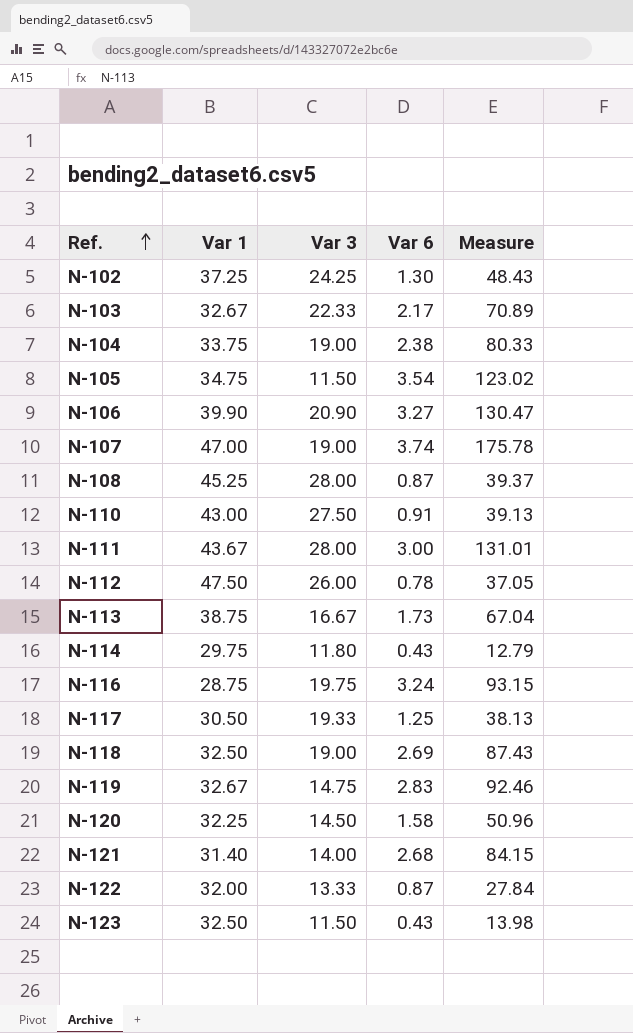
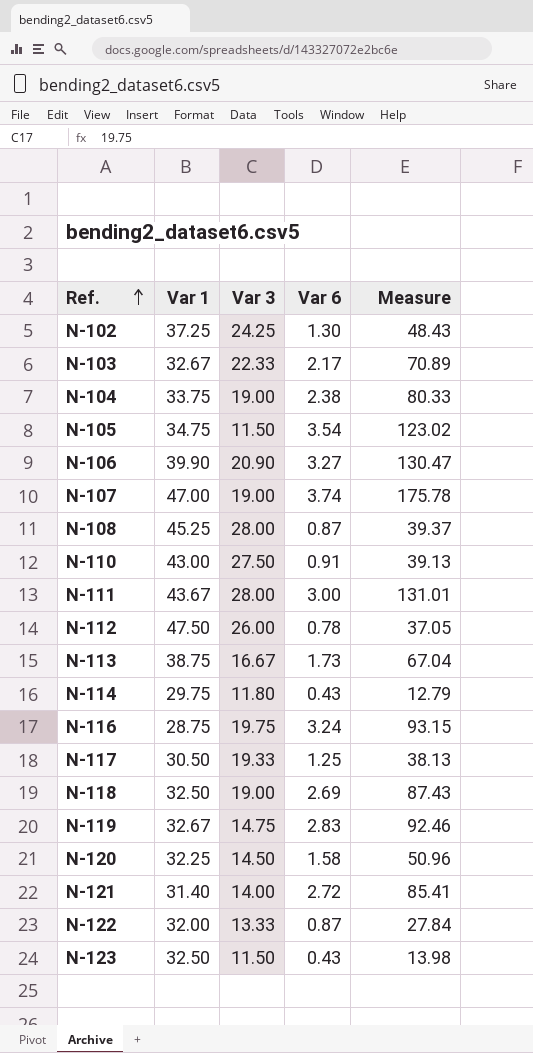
N-121 | Var 6: 2.68 -> 2.72
N-121 | Measure: 84.15 -> 85.41

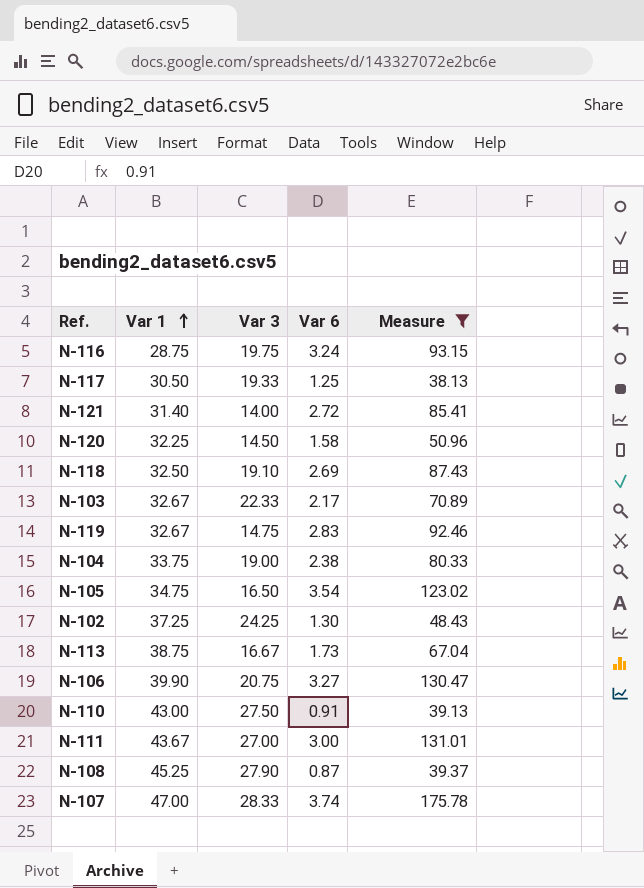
filter: none -> Measure >= 38.13
row order: Ref. ascending -> Var 1 ascending
N-118 | Var 3: 19.00 -> 19.10
N-105 | Var 3: 11.50 -> 16.50
N-106 | Var 3: 20.90 -> 20.75
N-111 | Var 3: 28.00 -> 27.00
N-108 | Var 3: 28.00 -> 27.90
N-107 | Var 3: 19.00 -> 28.33

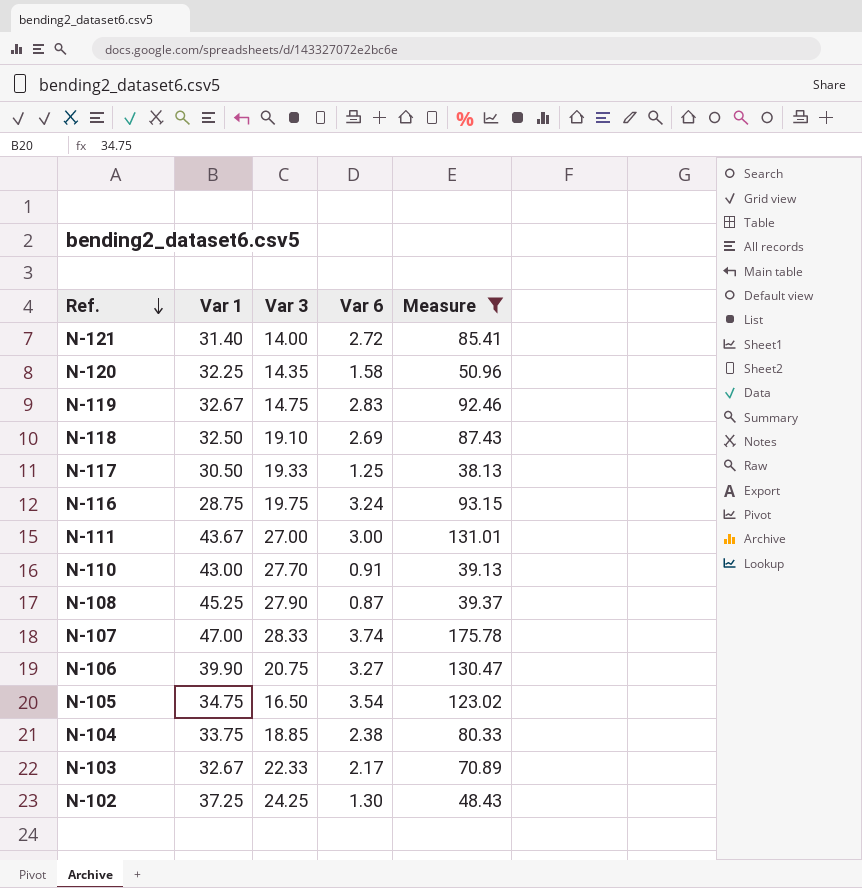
row order: Var 1 ascending -> Ref. descending
row N-113: 38.75 | 16.67 | 1.73 | 67.04 -> none
N-120 | Var 3: 14.50 -> 14.35
N-110 | Var 3: 27.50 -> 27.70
N-104 | Var 3: 19.00 -> 18.85

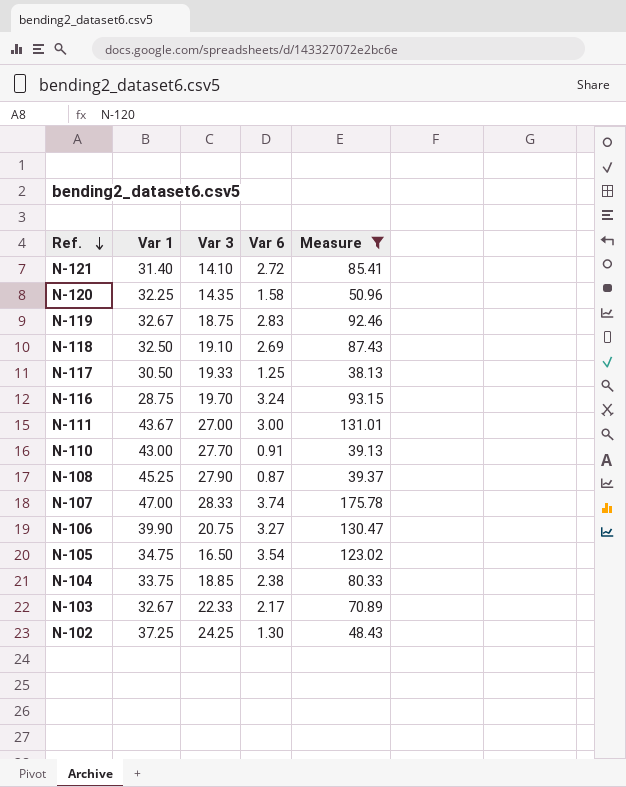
N-121 | Var 3: 14.00 -> 14.10
N-119 | Var 3: 14.75 -> 18.75
N-116 | Var 3: 19.75 -> 19.70

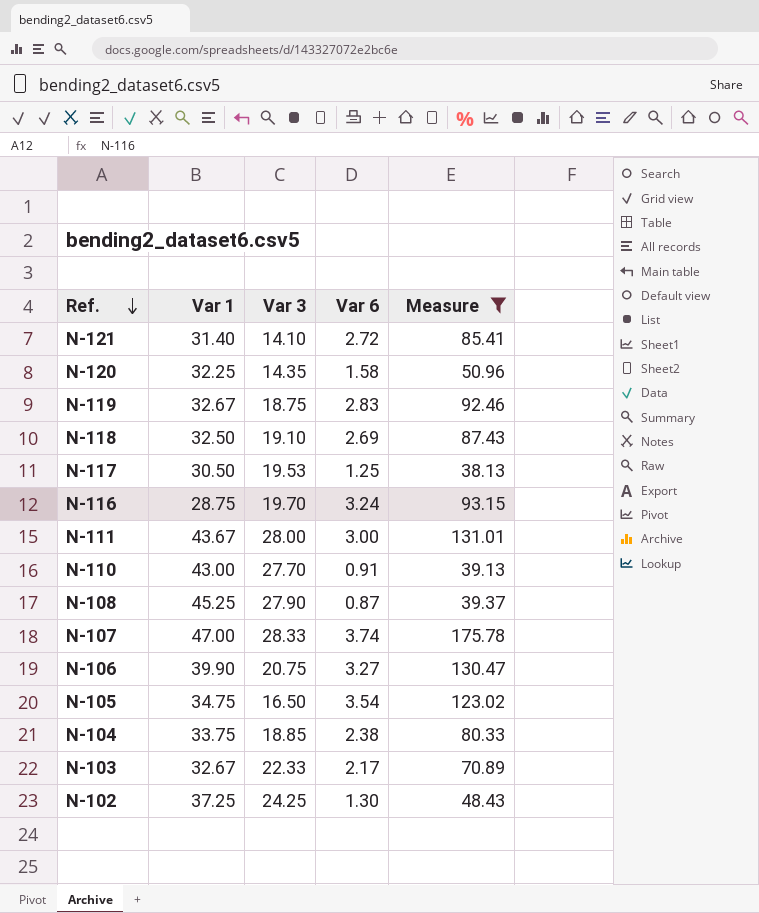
N-117 | Var 3: 19.33 -> 19.53
N-111 | Var 3: 27.00 -> 28.00

